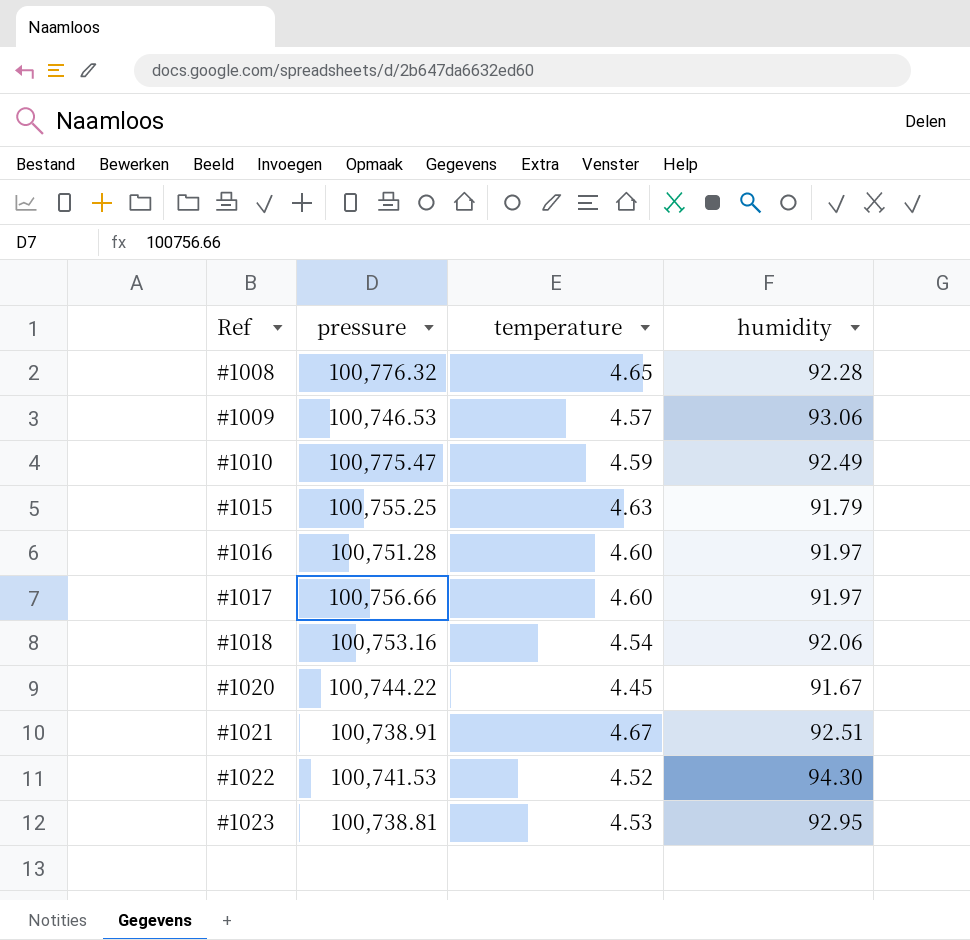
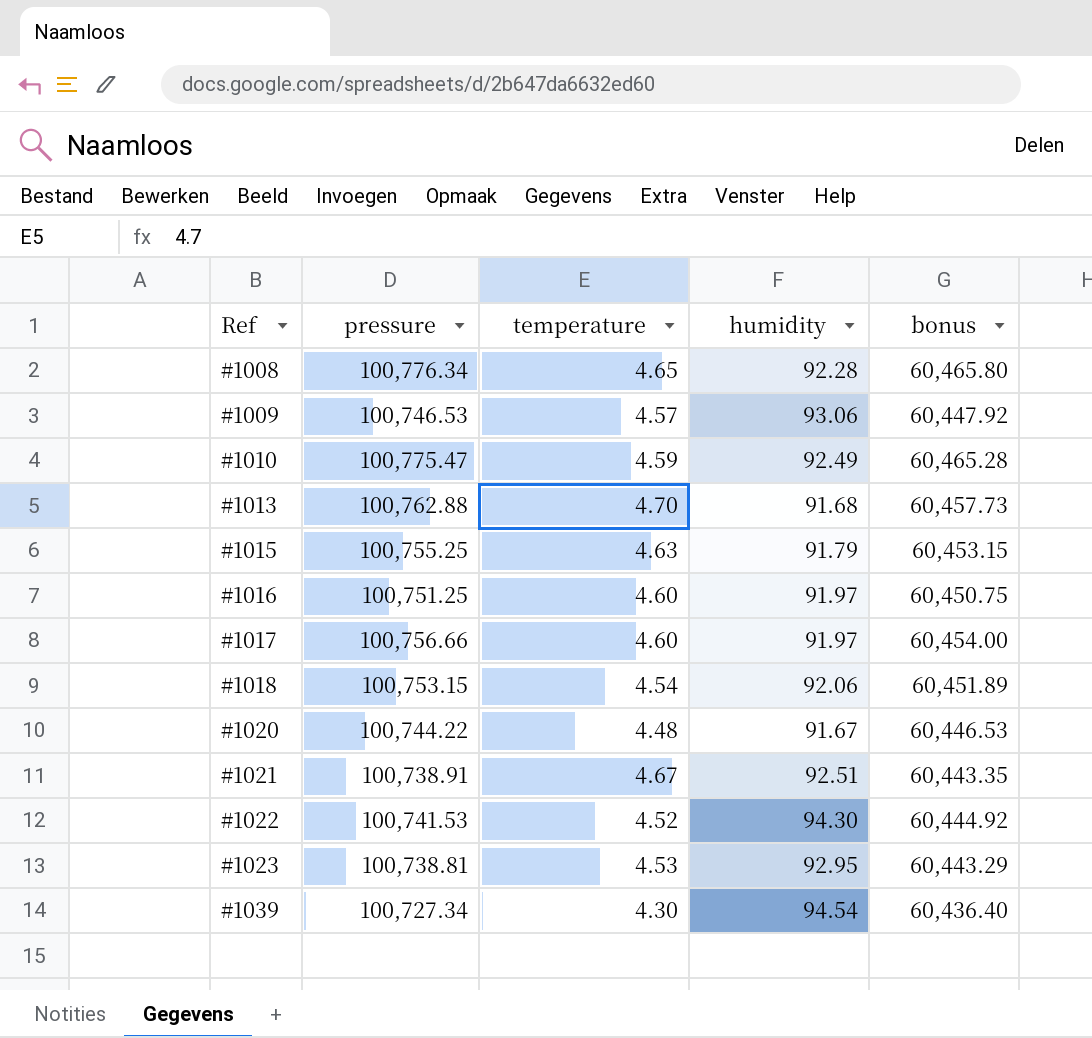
column bonus | formula: none -> [pressure] * 0.6
#1008 | pressure: 100,776.32 -> 100,776.34
row #1013: none -> 100,762.88 | 4.70 | 91.68 | 60,457.73
#1016 | pressure: 100,751.28 -> 100,751.25
#1018 | pressure: 100,753.16 -> 100,753.15
#1020 | temperature: 4.45 -> 4.48
row #1039: none -> 100,727.34 | 4.30 | 94.54 | 60,436.40

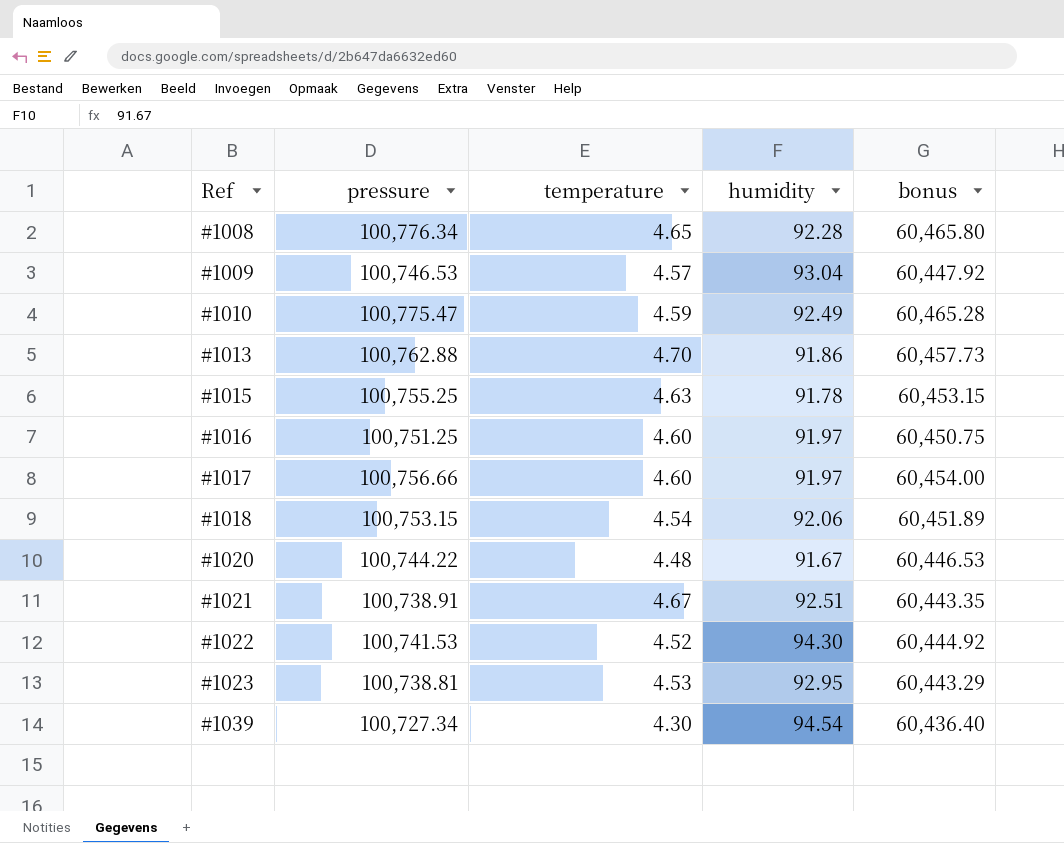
#1009 | humidity: 93.06 -> 93.04
#1013 | humidity: 91.68 -> 91.86
#1015 | humidity: 91.79 -> 91.78

